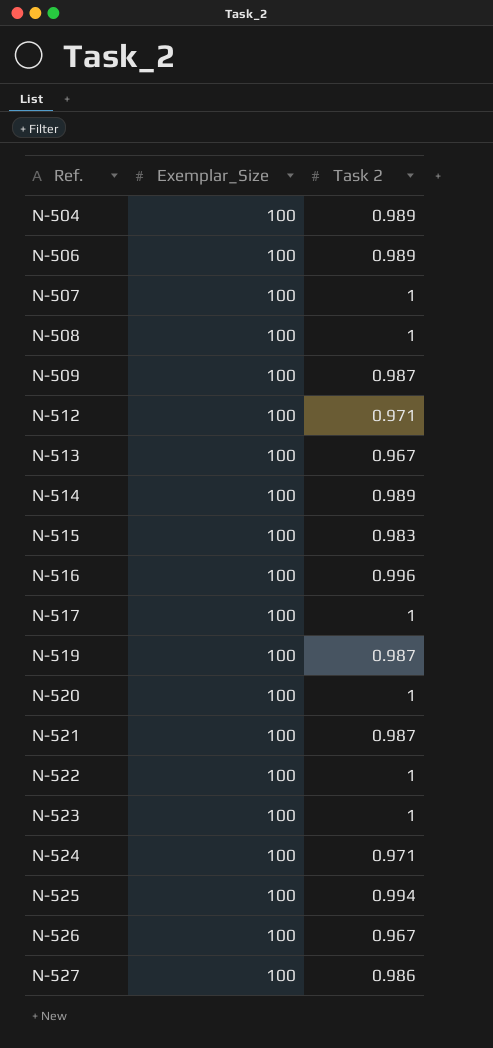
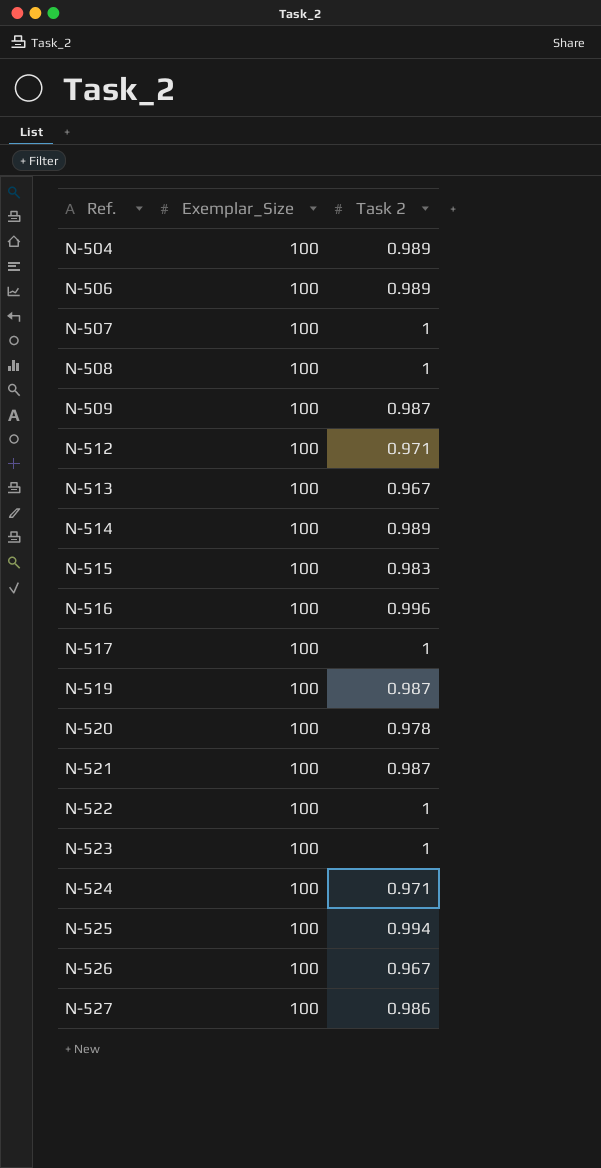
N-520 | Task 2: 1 -> 0.978

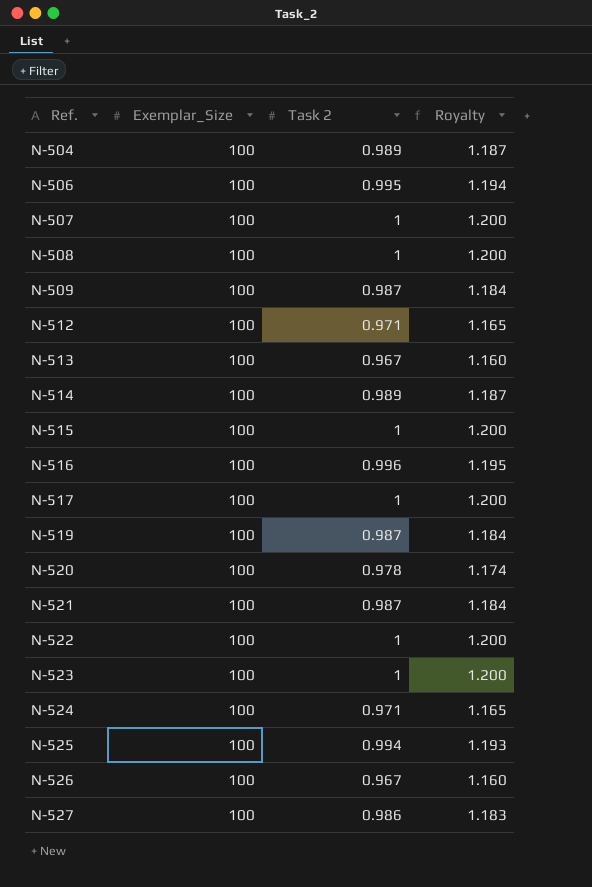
column Royalty | formula: none -> [Task 2] * 1.2
N-506 | Task 2: 0.989 -> 0.995
N-515 | Task 2: 0.983 -> 1

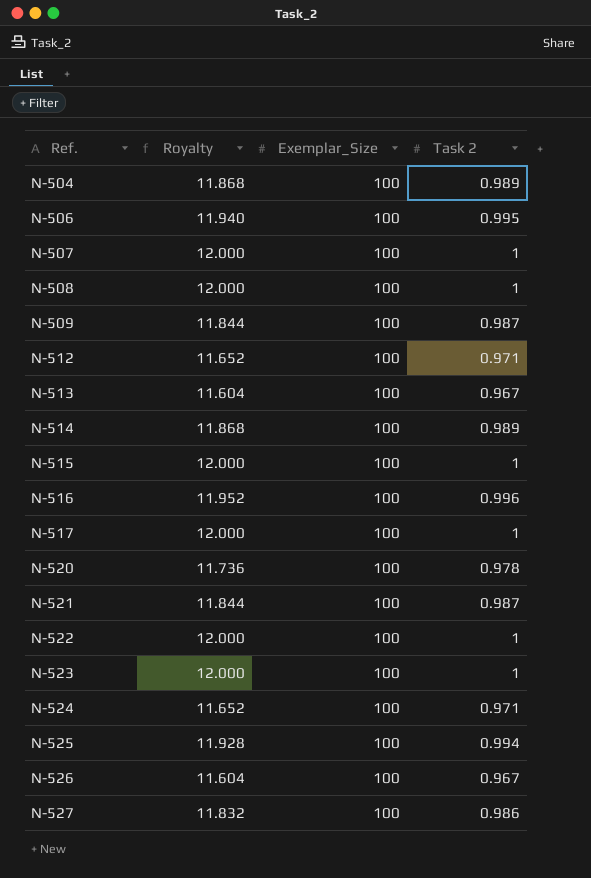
column Royalty | formula: [Task 2] * 1.2 -> [Task 2] * 12
column Royalty | position: 4 -> 2
row N-519: 100 | 0.987 | 1.184 -> none

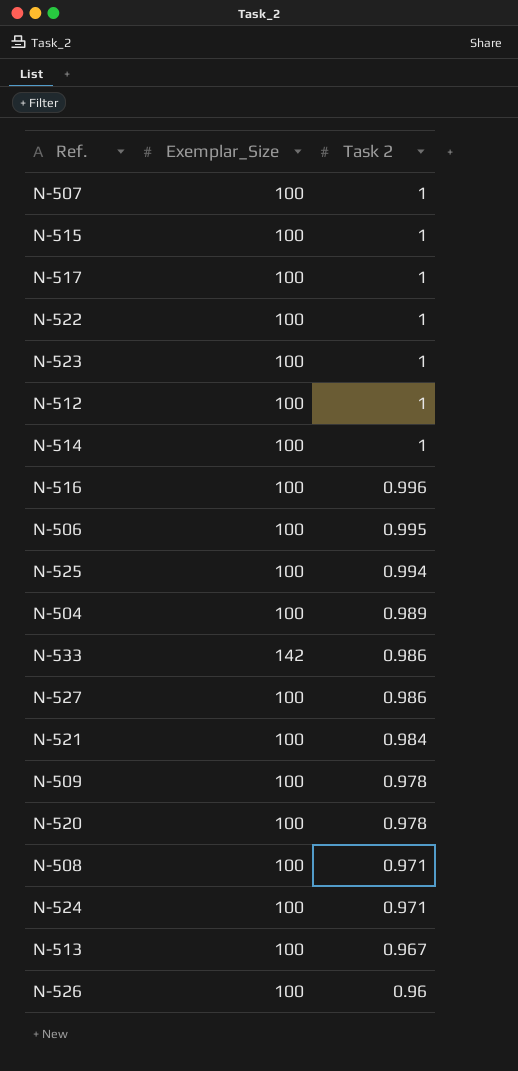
row order: Ref. ascending -> Task 2 descending
column Royalty | formula: [Task 2] * 12 -> none
N-512 | Task 2: 0.971 -> 1
N-514 | Task 2: 0.989 -> 1
row N-533: none -> 142 | 0.986
N-521 | Task 2: 0.987 -> 0.984
N-509 | Task 2: 0.987 -> 0.978
N-508 | Task 2: 1 -> 0.971
N-526 | Task 2: 0.967 -> 0.96

